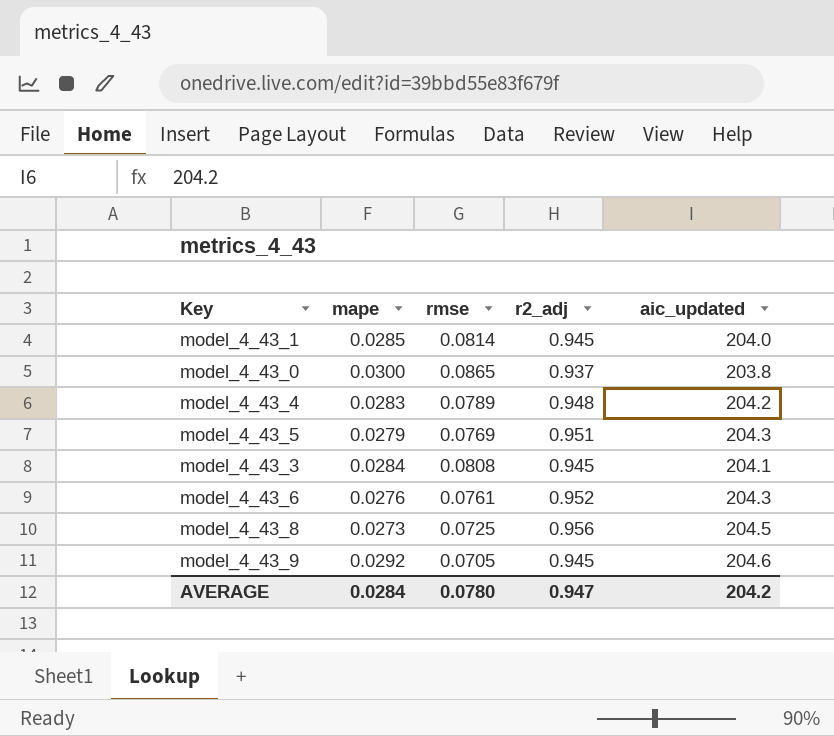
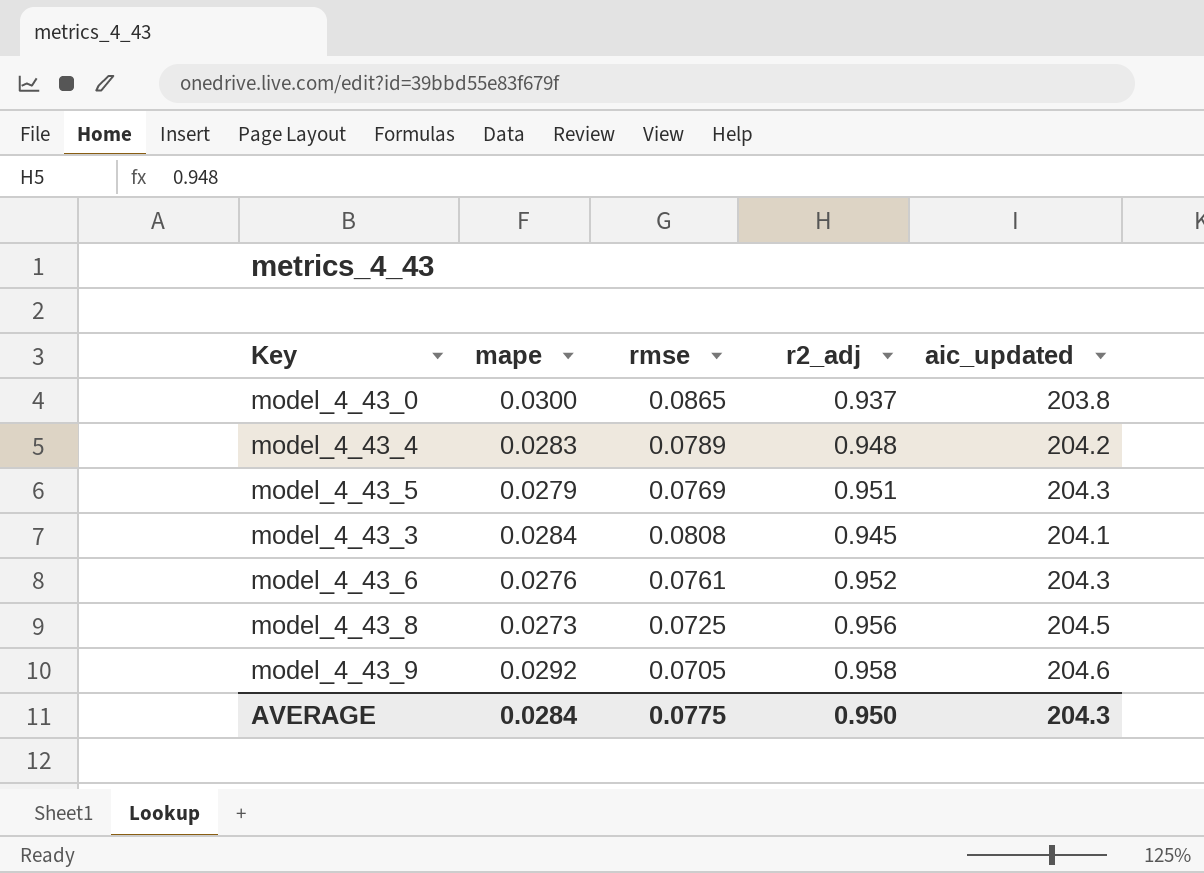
row model_4_43_1: 0.0285 | 0.0814 | 0.945 | 204.0 -> none
model_4_43_9 | r2_adj: 0.945 -> 0.958
AVERAGE | rmse: 0.0780 -> 0.0775
AVERAGE | r2_adj: 0.947 -> 0.950
AVERAGE | aic_updated: 204.2 -> 204.3

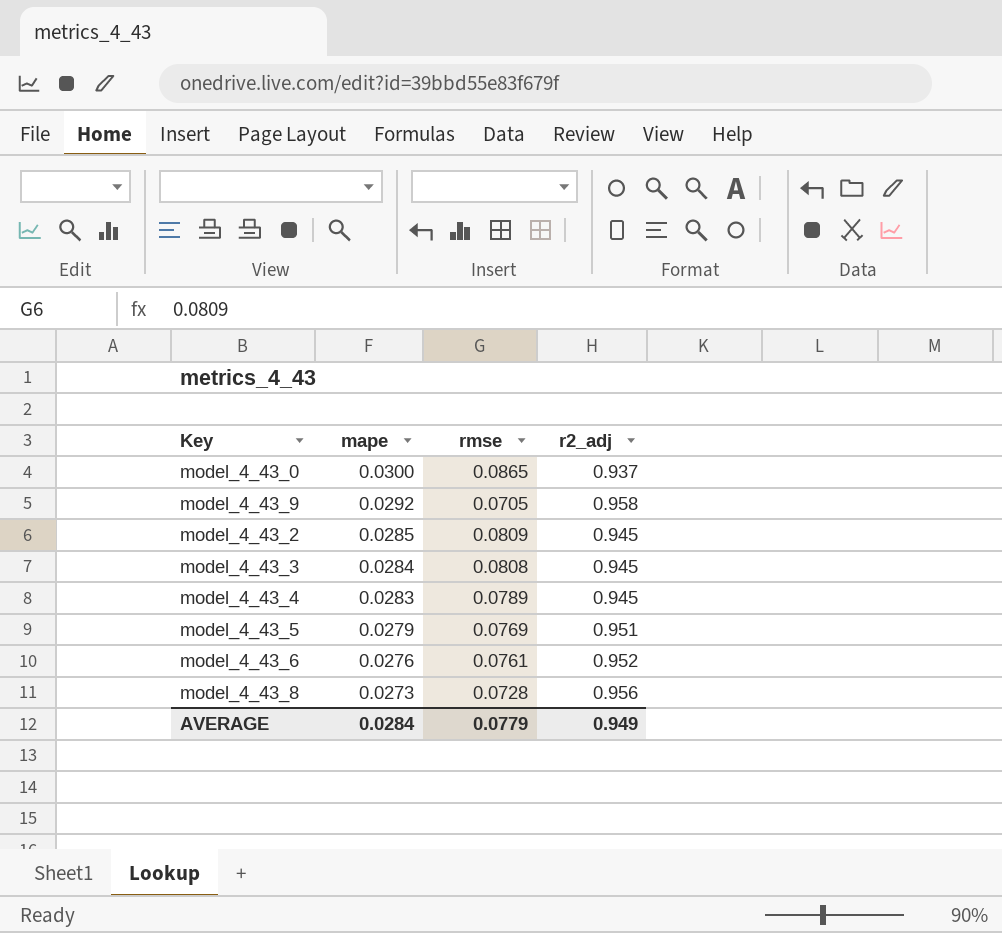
row order: none -> mape descending
column aic_updated | position: 5 -> none
row model_4_43_2: none -> 0.0285 | 0.0809 | 0.945
model_4_43_4 | r2_adj: 0.948 -> 0.945
model_4_43_8 | rmse: 0.0725 -> 0.0728
AVERAGE | rmse: 0.0775 -> 0.0779
AVERAGE | r2_adj: 0.950 -> 0.949

